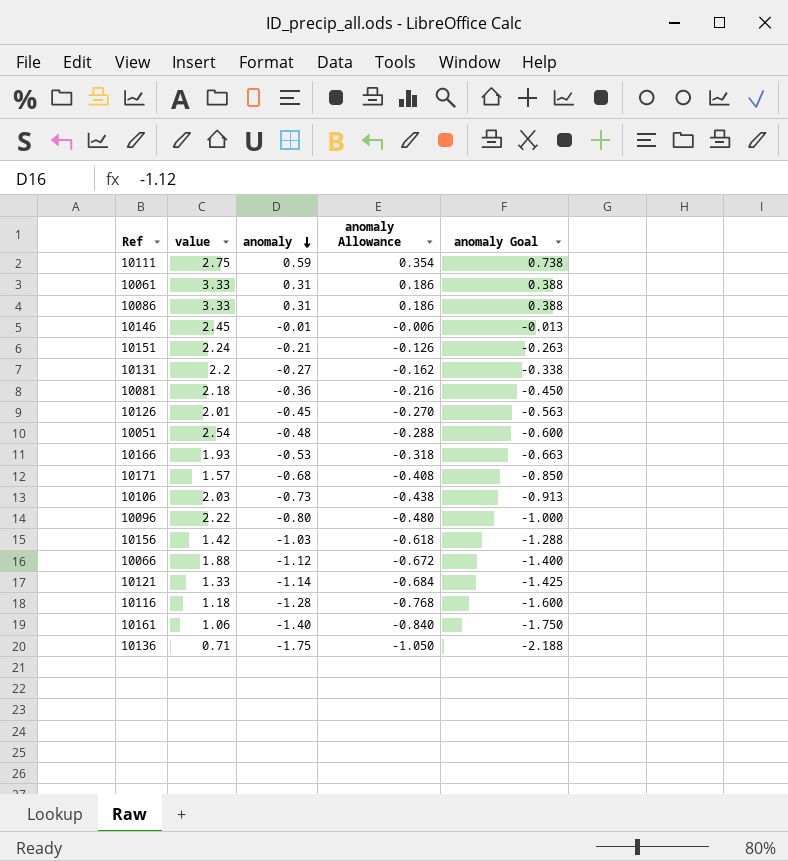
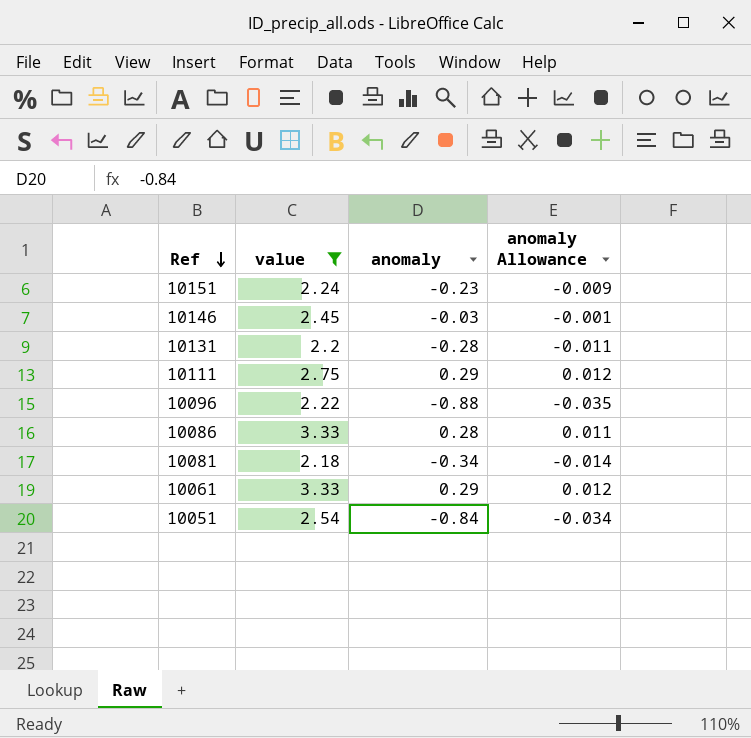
filter: none -> value >= 2.18
row order: anomaly descending -> Ref descending
column anomaly Goal | formula: [anomaly] * 1.25 -> none
column anomaly Allowance | formula: [anomaly] * 0.6 -> [anomaly] * 0.04
10151 | anomaly: -0.21 -> -0.23
10146 | anomaly: -0.01 -> -0.03
10131 | anomaly: -0.27 -> -0.28
10111 | anomaly: 0.59 -> 0.29
10096 | anomaly: -0.80 -> -0.88
10086 | anomaly: 0.31 -> 0.28
10081 | anomaly: -0.36 -> -0.34
10061 | anomaly: 0.31 -> 0.29
10051 | anomaly: -0.48 -> -0.84

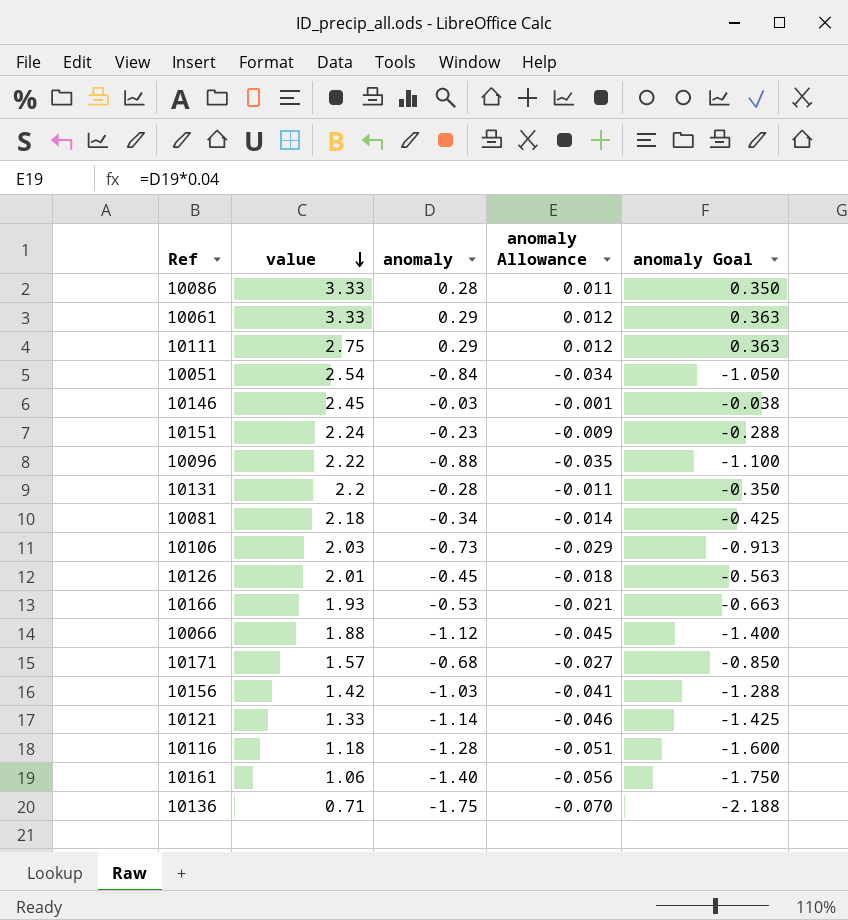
filter: value >= 2.18 -> none
row order: Ref descending -> value descending
column anomaly Goal | formula: none -> [anomaly] * 1.25

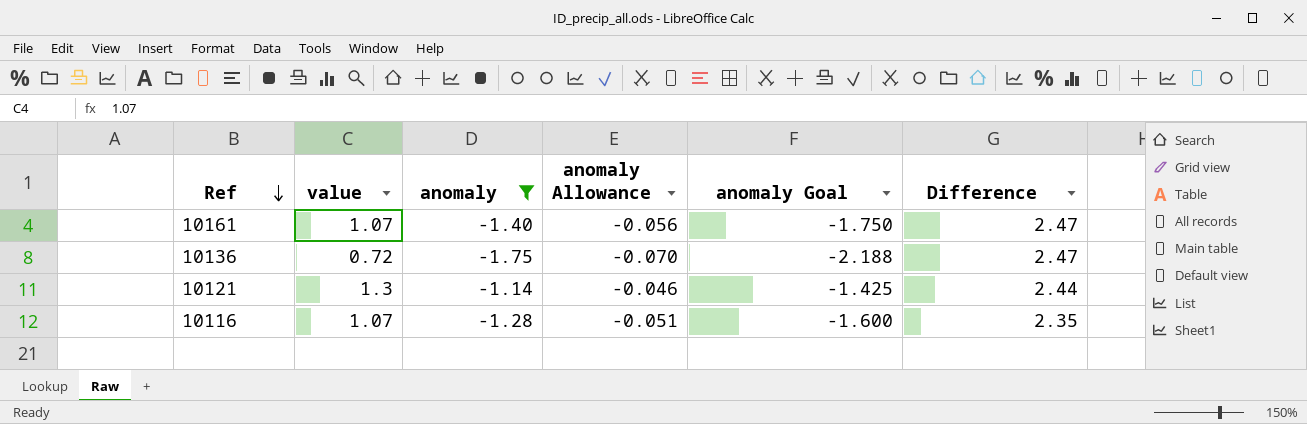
filter: none -> anomaly <= -1.14
row order: value descending -> Ref descending
column Difference | formula: none -> [value] - [anomaly]
10161 | value: 1.06 -> 1.07
10136 | value: 0.71 -> 0.72
10121 | value: 1.33 -> 1.3
10116 | value: 1.18 -> 1.07

